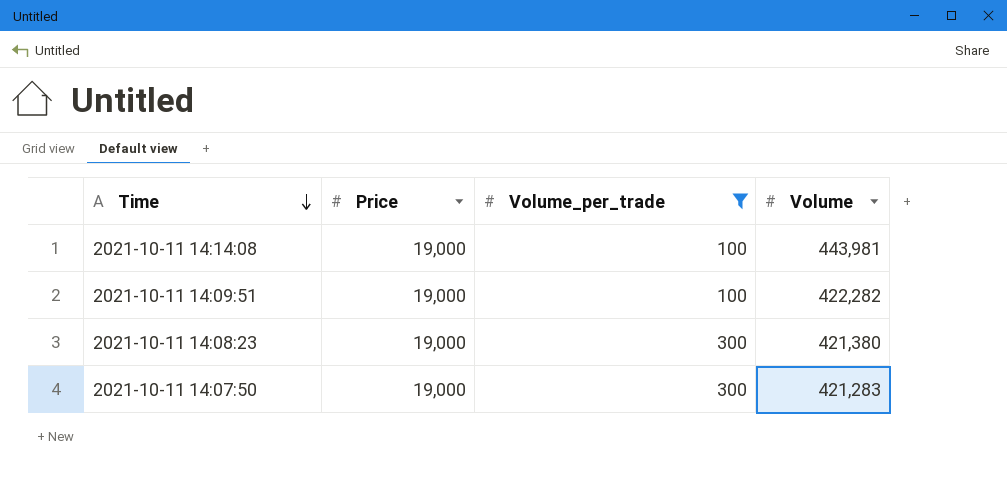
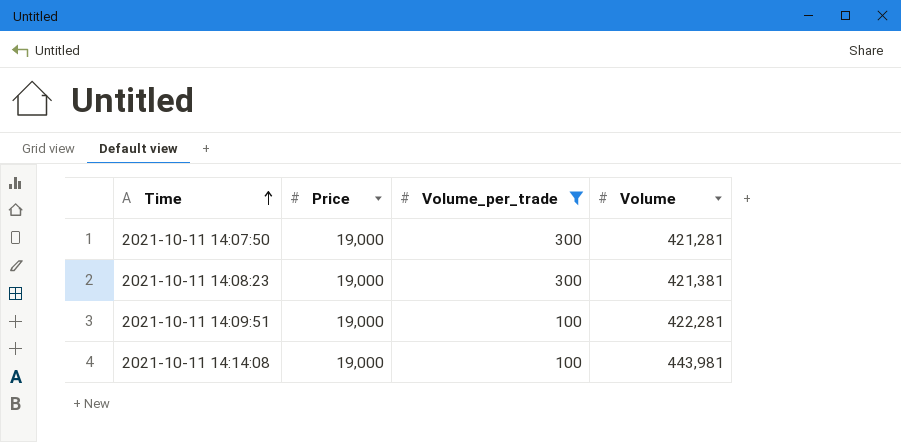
row order: Time descending -> Time ascending
2021-10-11 14:07:50 | Volume: 421,283 -> 421,281
2021-10-11 14:08:23 | Volume: 421,380 -> 421,381
2021-10-11 14:09:51 | Volume: 422,282 -> 422,281

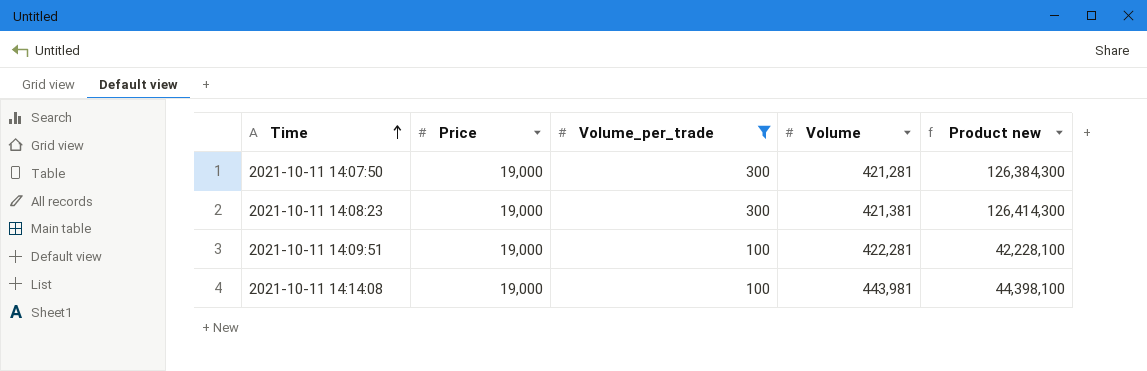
column Product new | formula: none -> [Volume_per_trade] * [Volume]

